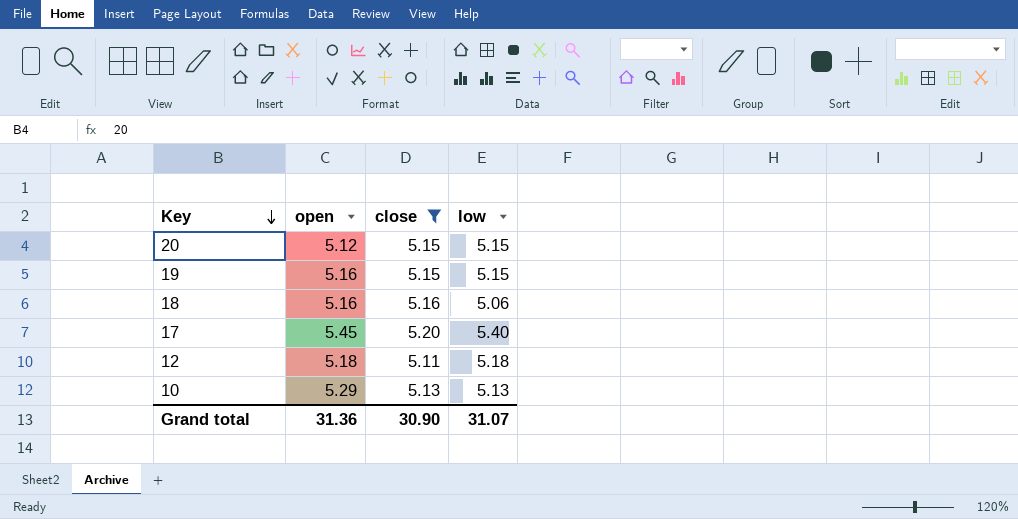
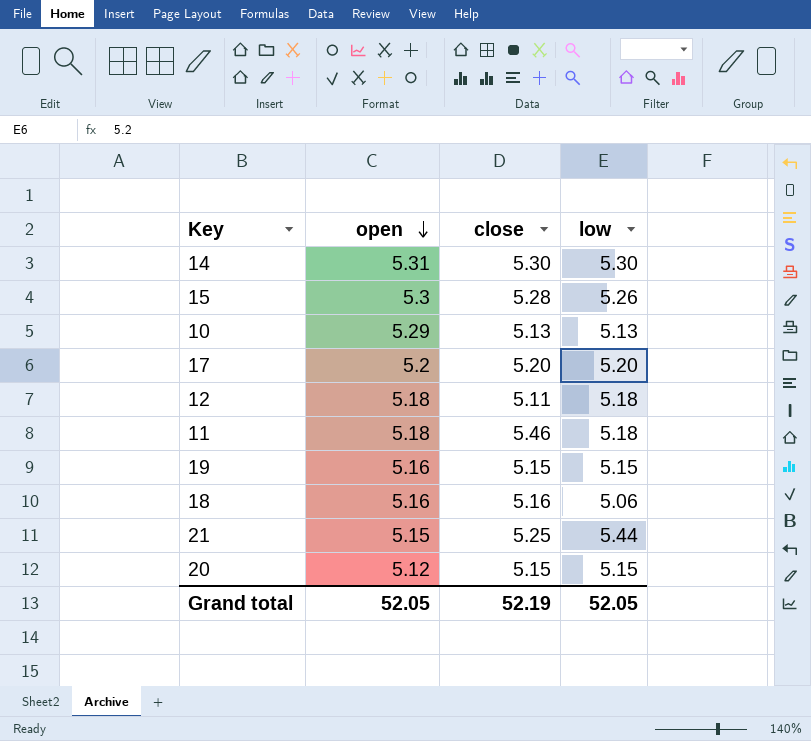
filter: close <= 5.20 -> none
row order: Key descending -> open descending
17 | open: 5.45 -> 5.2
17 | low: 5.40 -> 5.20
Grand total | open: 31.36 -> 52.05
Grand total | close: 30.90 -> 52.19
Grand total | low: 31.07 -> 52.05

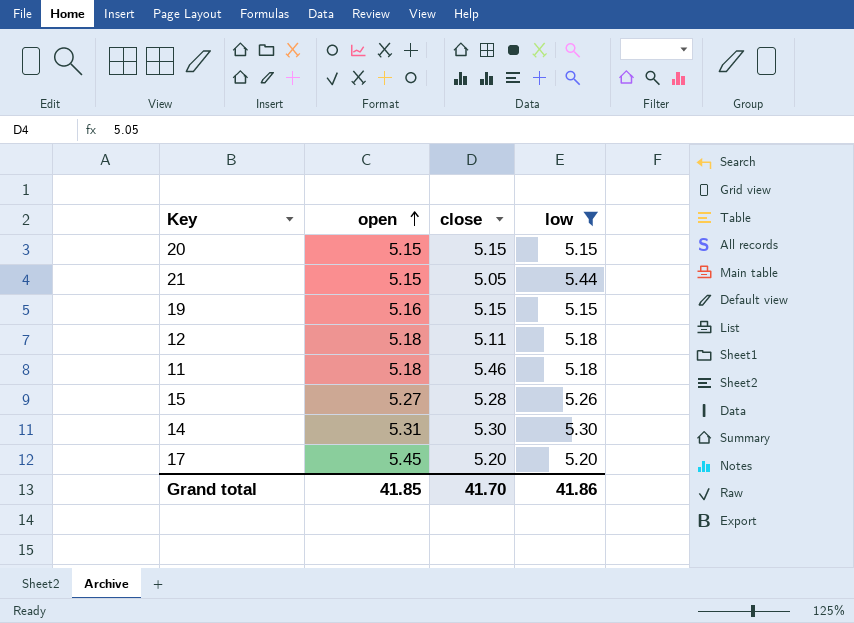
filter: none -> low >= 5.15
row order: open descending -> open ascending
20 | open: 5.12 -> 5.15
21 | close: 5.25 -> 5.05
15 | open: 5.3 -> 5.27
17 | open: 5.2 -> 5.45
Grand total | open: 52.05 -> 41.85
Grand total | close: 52.19 -> 41.70
Grand total | low: 52.05 -> 41.86

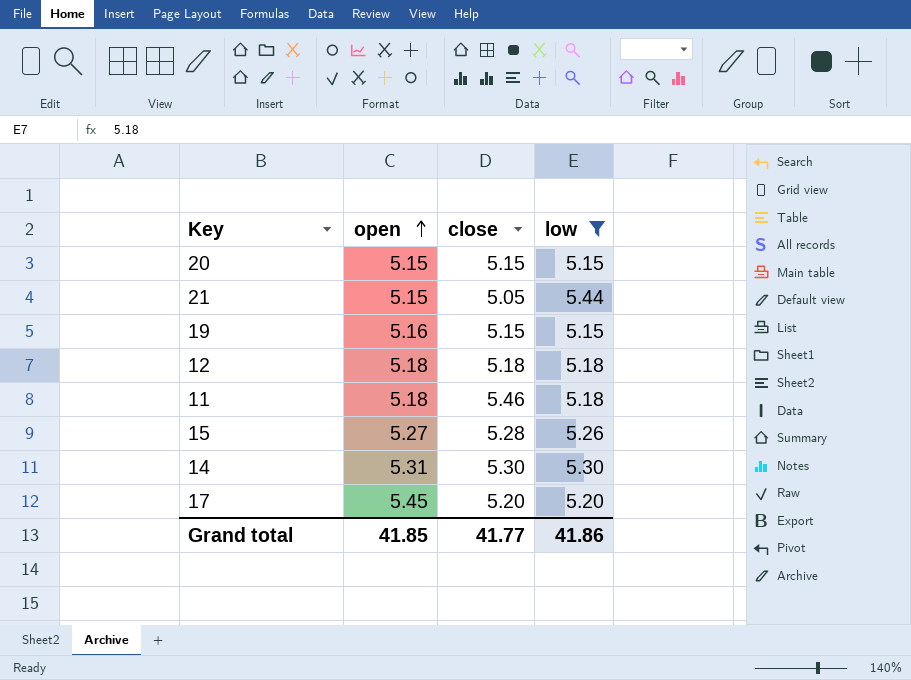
12 | close: 5.11 -> 5.18
Grand total | close: 41.70 -> 41.77

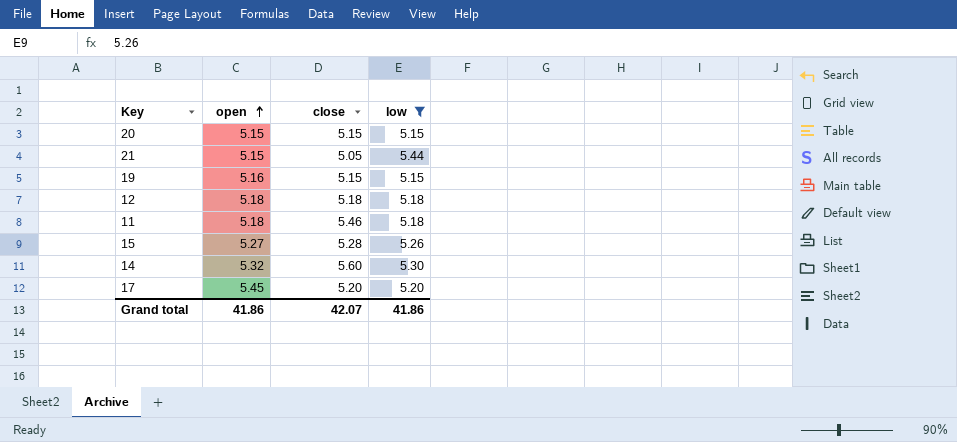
14 | open: 5.31 -> 5.32
14 | close: 5.30 -> 5.60
Grand total | open: 41.85 -> 41.86
Grand total | close: 41.77 -> 42.07

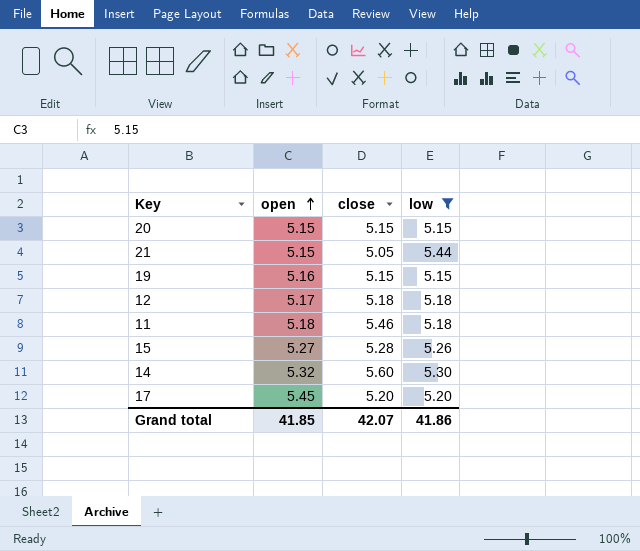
12 | open: 5.18 -> 5.17
Grand total | open: 41.86 -> 41.85

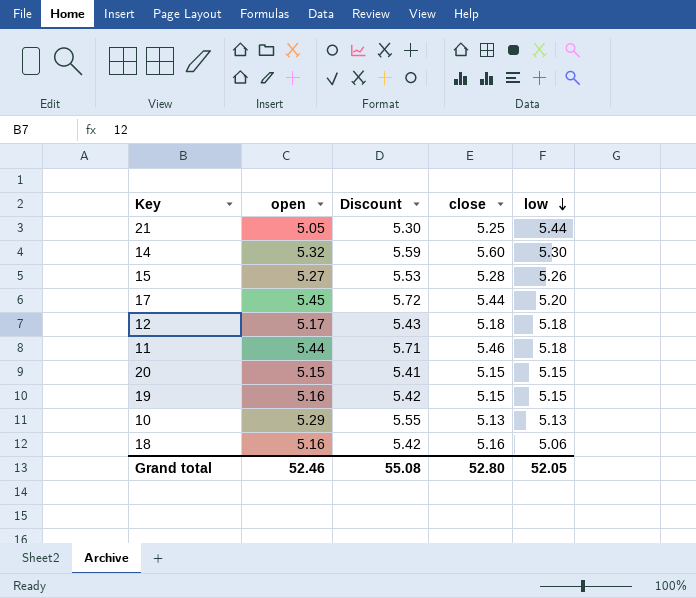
filter: low >= 5.15 -> none
row order: open ascending -> low descending
column Discount | formula: none -> [open] * 1.05
21 | open: 5.15 -> 5.05
21 | close: 5.05 -> 5.25
17 | close: 5.20 -> 5.44
11 | open: 5.18 -> 5.44
Grand total | open: 41.85 -> 52.46
Grand total | close: 42.07 -> 52.80
Grand total | low: 41.86 -> 52.05

